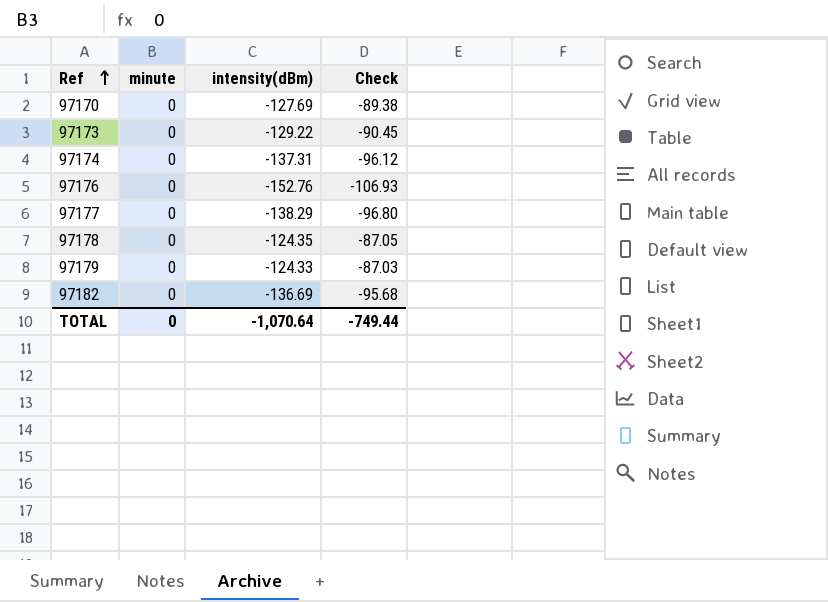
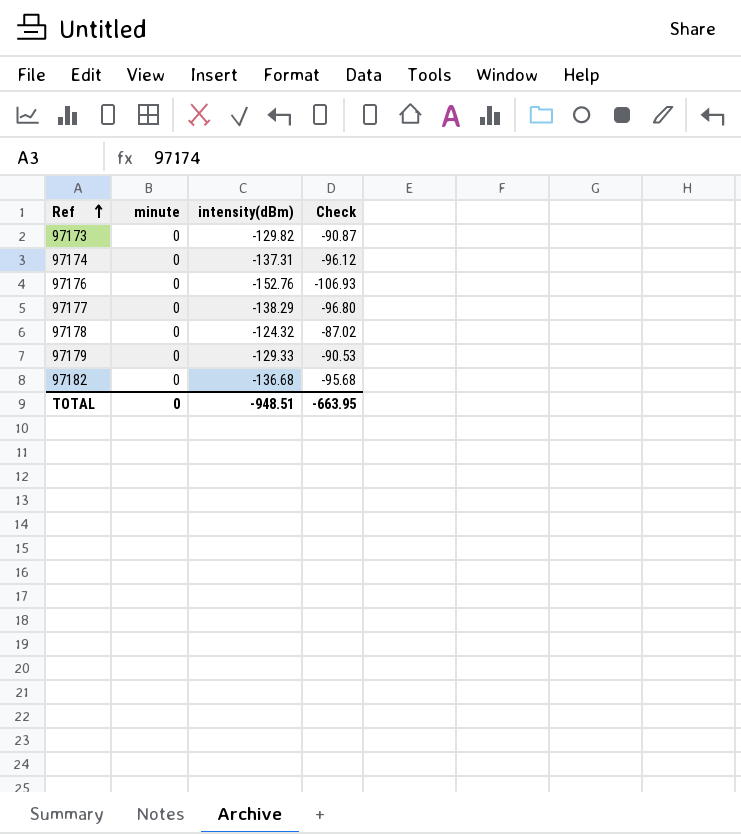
row 97170: 0 | -127.69 | -89.38 -> none
97173 | intensity(dBm): -129.22 -> -129.82
97173 | Check: -90.45 -> -90.87
97178 | intensity(dBm): -124.35 -> -124.32
97178 | Check: -87.05 -> -87.02
97179 | intensity(dBm): -124.33 -> -129.33
97179 | Check: -87.03 -> -90.53
97182 | intensity(dBm): -136.69 -> -136.68
TOTAL | intensity(dBm): -1,070.64 -> -948.51
TOTAL | Check: -749.44 -> -663.95

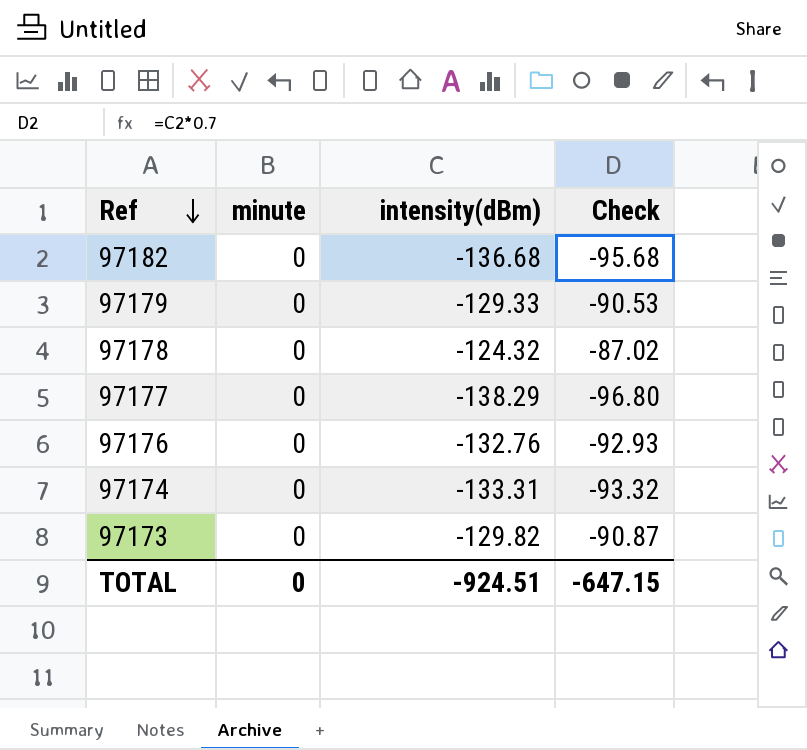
row order: Ref ascending -> Ref descending
97176 | intensity(dBm): -152.76 -> -132.76
97176 | Check: -106.93 -> -92.93
97174 | intensity(dBm): -137.31 -> -133.31
97174 | Check: -96.12 -> -93.32
TOTAL | intensity(dBm): -948.51 -> -924.51
TOTAL | Check: -663.95 -> -647.15

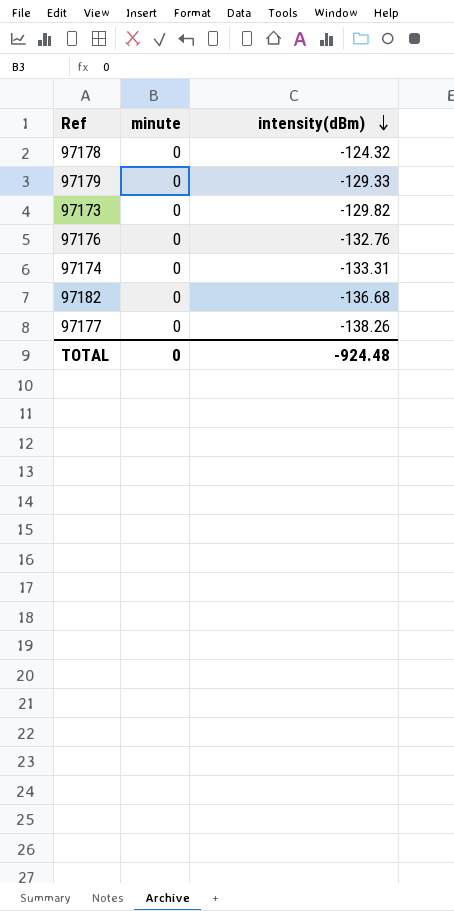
row order: Ref descending -> intensity(dBm) descending
column Check | formula: [intensity(dBm)] * 0.7 -> none
97177 | intensity(dBm): -138.29 -> -138.26
TOTAL | intensity(dBm): -924.51 -> -924.48

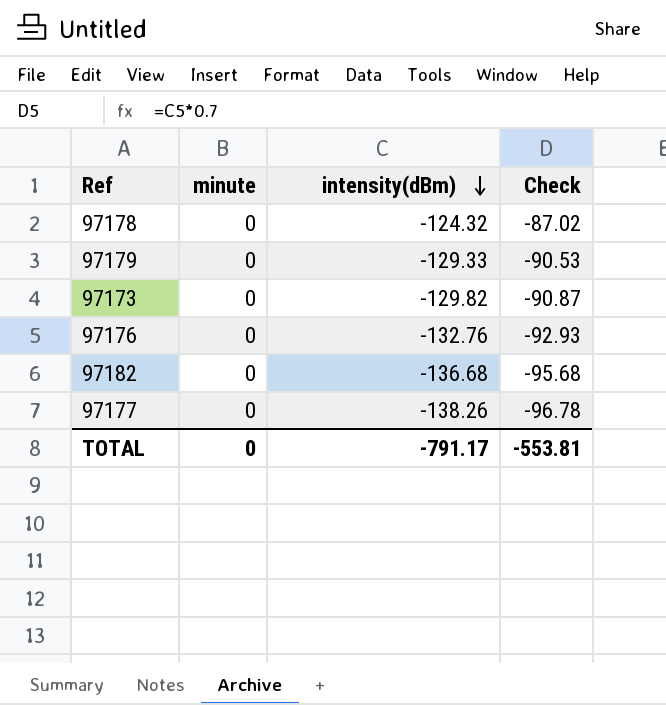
column Check | formula: none -> [intensity(dBm)] * 0.7
row 97174: 0 | -133.31 -> none
TOTAL | intensity(dBm): -924.48 -> -791.17

